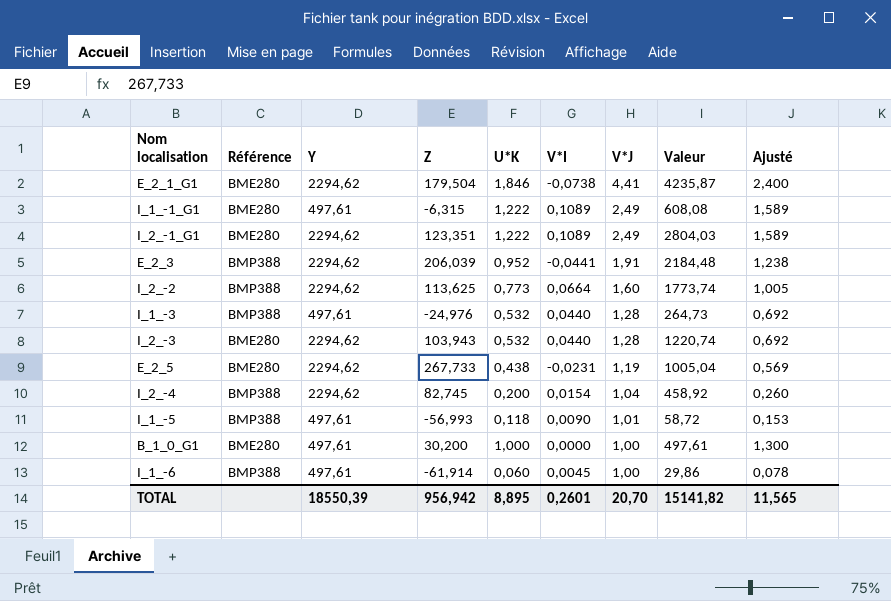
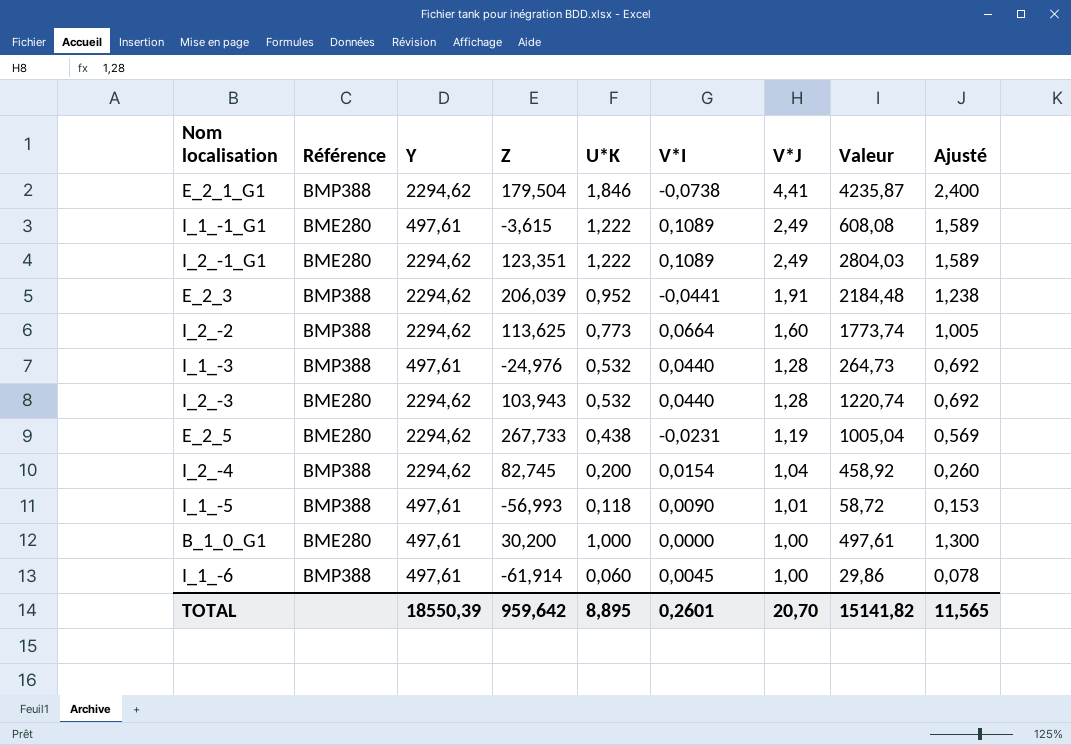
E_2_1_G1 | Référence: BME280 -> BMP388
I_1_-1_G1 | Z: -6,315 -> -3,615
TOTAL | Z: 956,942 -> 959,642

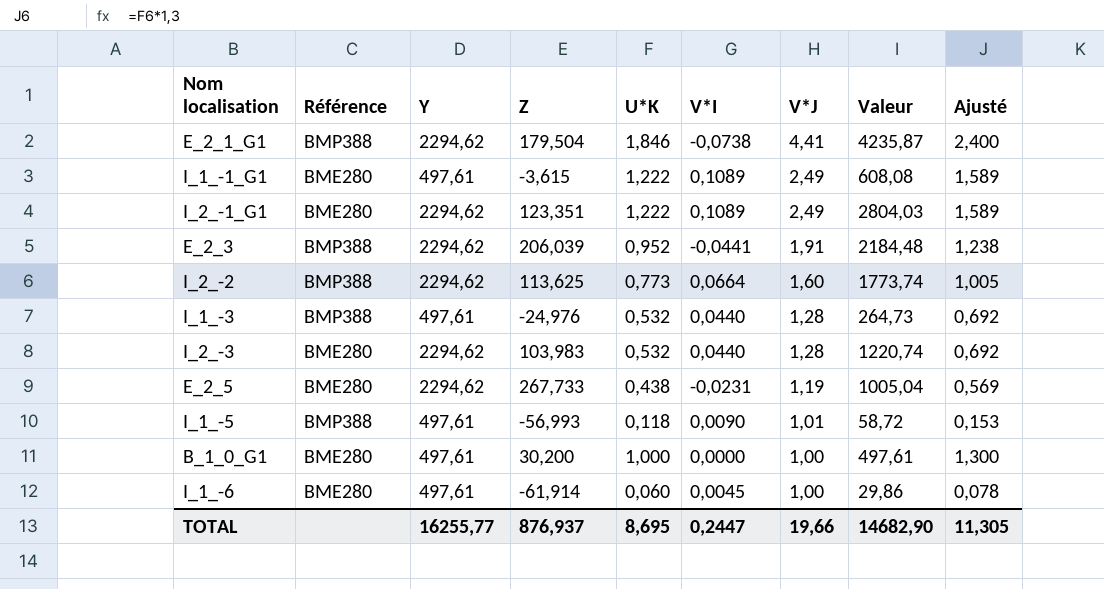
row I_2_-4: BMP388 | 2294,62 | 82,745 | 0,200 | 0,0154 | 1,04 | 458,92 | 0,260 -> none
I_2_-3 | Z: 103,943 -> 103,983
I_1_-6 | Référence: BMP388 -> BME280
TOTAL | Y: 18550,39 -> 16255,77
TOTAL | Z: 959,642 -> 876,937
TOTAL | U*K: 8,895 -> 8,695
TOTAL | V*I: 0,2601 -> 0,2447
TOTAL | V*J: 20,70 -> 19,66
TOTAL | Valeur: 15141,82 -> 14682,90
TOTAL | Ajusté: 11,565 -> 11,305

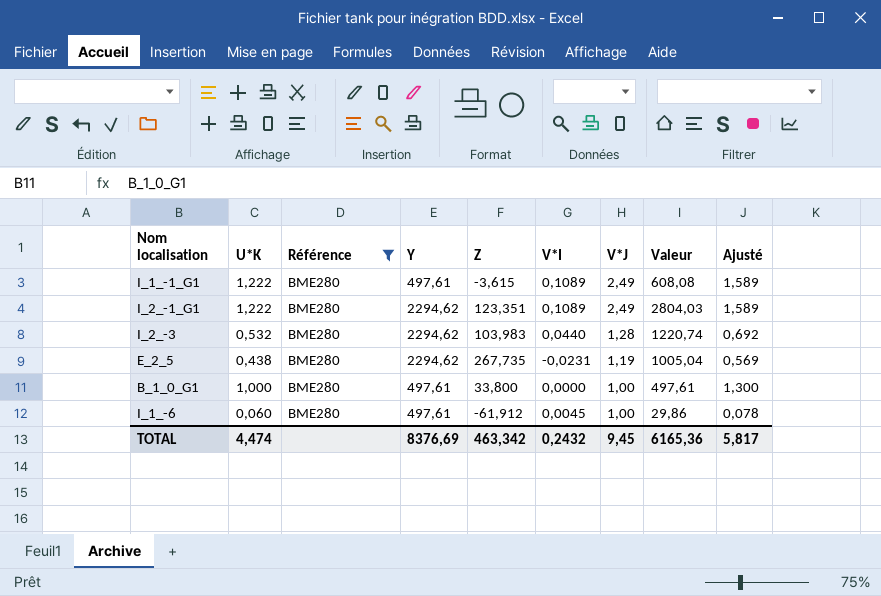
filter: none -> Référence = BME280
column U*K | position: 5 -> 2
E_2_5 | Z: 267,733 -> 267,735
B_1_0_G1 | Z: 30,200 -> 33,800
I_1_-6 | Z: -61,914 -> -61,912
TOTAL | U*K: 8,695 -> 4,474
TOTAL | Y: 16255,77 -> 8376,69
TOTAL | Z: 876,937 -> 463,342
TOTAL | V*I: 0,2447 -> 0,2432
TOTAL | V*J: 19,66 -> 9,45
TOTAL | Valeur: 14682,90 -> 6165,36
TOTAL | Ajusté: 11,305 -> 5,817

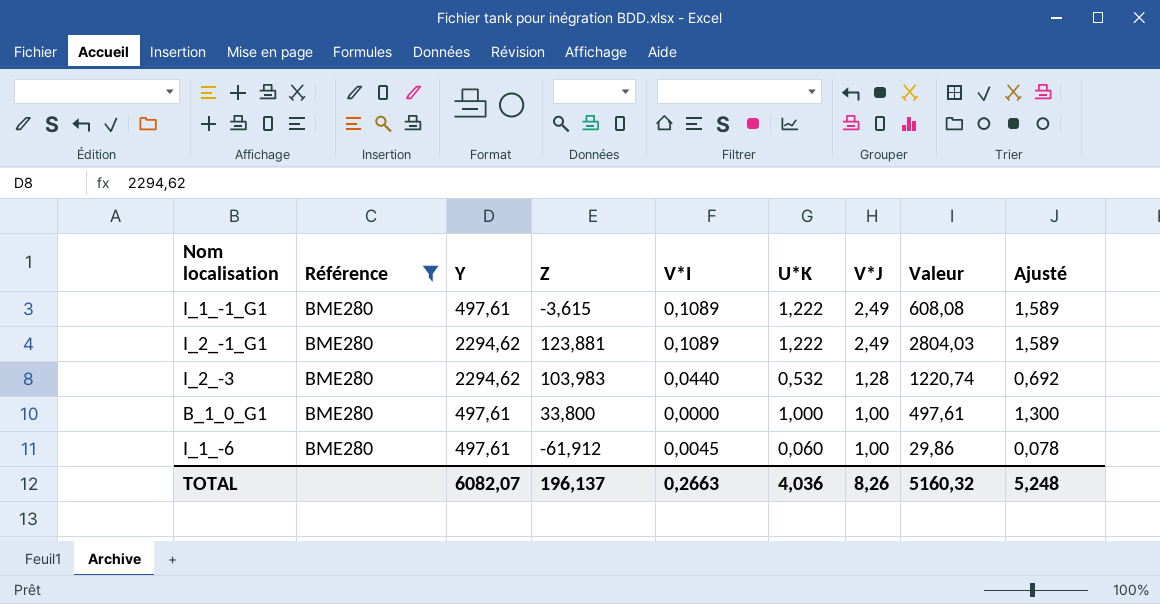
column U*K | position: 2 -> 6
row E_2_5: 0,438 | BME280 | 2294,62 | 267,735 | -0,0231 | 1,19 | 1005,04 | 0,569 -> none
I_2_-1_G1 | Z: 123,351 -> 123,881
TOTAL | Y: 8376,69 -> 6082,07
TOTAL | Z: 463,342 -> 196,137
TOTAL | V*I: 0,2432 -> 0,2663
TOTAL | U*K: 4,474 -> 4,036
TOTAL | V*J: 9,45 -> 8,26
TOTAL | Valeur: 6165,36 -> 5160,32
TOTAL | Ajusté: 5,817 -> 5,248

